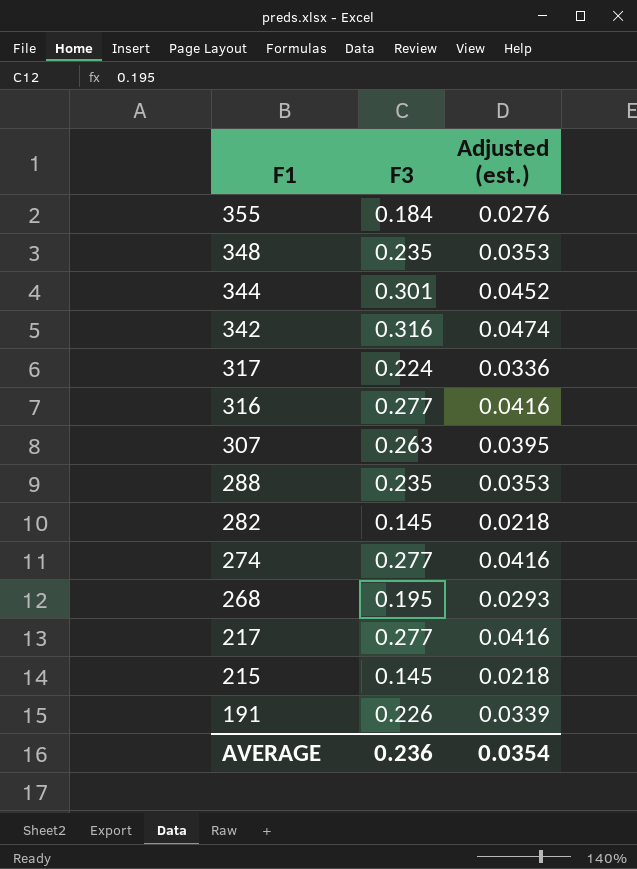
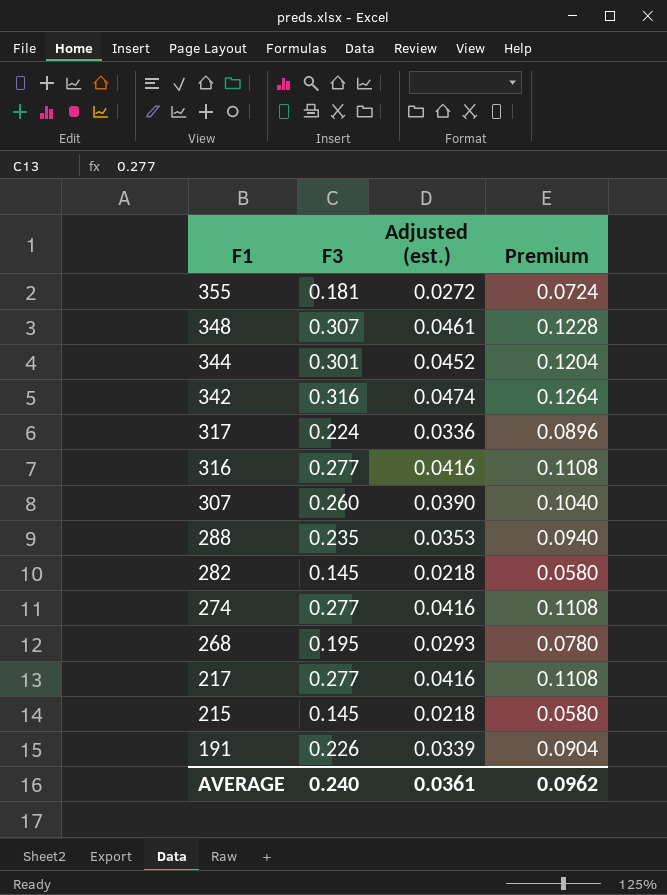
column Premium | formula: none -> [F3] * 0.4
355 | F3: 0.184 -> 0.181
355 | Adjusted (est.): 0.0276 -> 0.0272
348 | F3: 0.235 -> 0.307
348 | Adjusted (est.): 0.0353 -> 0.0461
307 | F3: 0.263 -> 0.260
307 | Adjusted (est.): 0.0395 -> 0.0390
AVERAGE | F3: 0.236 -> 0.240
AVERAGE | Adjusted (est.): 0.0354 -> 0.0361

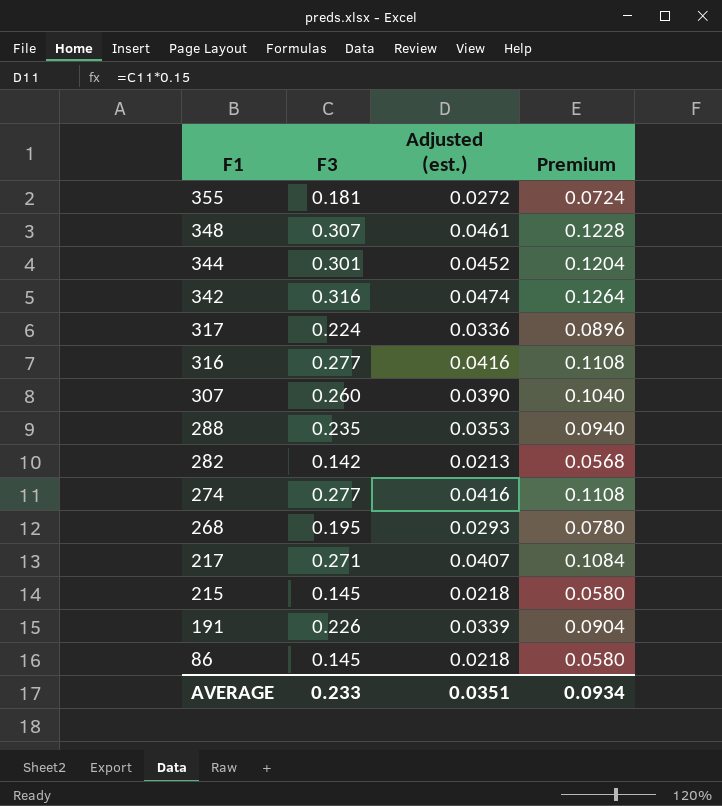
282 | F3: 0.145 -> 0.142
282 | Adjusted (est.): 0.0218 -> 0.0213
282 | Premium: 0.0580 -> 0.0568
217 | F3: 0.277 -> 0.271
217 | Adjusted (est.): 0.0416 -> 0.0407
217 | Premium: 0.1108 -> 0.1084
row 86: none -> 0.145 | 0.0218 | 0.0580
AVERAGE | F3: 0.240 -> 0.233
AVERAGE | Adjusted (est.): 0.0361 -> 0.0351
AVERAGE | Premium: 0.0962 -> 0.0934

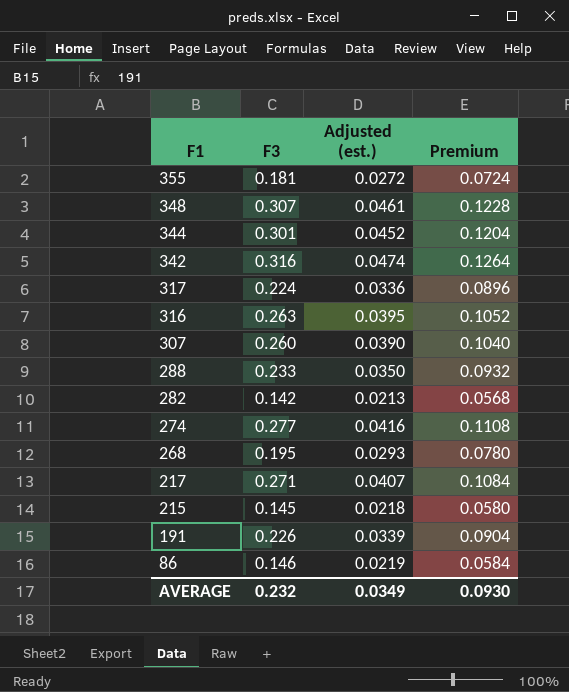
316 | F3: 0.277 -> 0.263
316 | Adjusted (est.): 0.0416 -> 0.0395
316 | Premium: 0.1108 -> 0.1052
288 | F3: 0.235 -> 0.233
288 | Adjusted (est.): 0.0353 -> 0.0350
288 | Premium: 0.0940 -> 0.0932
86 | F3: 0.145 -> 0.146
86 | Adjusted (est.): 0.0218 -> 0.0219
86 | Premium: 0.0580 -> 0.0584
AVERAGE | F3: 0.233 -> 0.232
AVERAGE | Adjusted (est.): 0.0351 -> 0.0349
AVERAGE | Premium: 0.0934 -> 0.0930

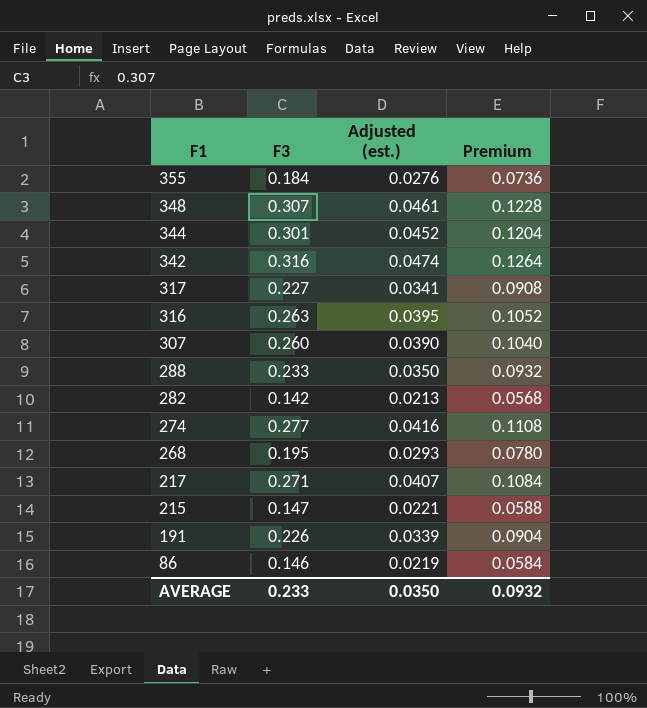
355 | F3: 0.181 -> 0.184
355 | Adjusted (est.): 0.0272 -> 0.0276
355 | Premium: 0.0724 -> 0.0736
317 | F3: 0.224 -> 0.227
317 | Adjusted (est.): 0.0336 -> 0.0341
317 | Premium: 0.0896 -> 0.0908
215 | F3: 0.145 -> 0.147
215 | Adjusted (est.): 0.0218 -> 0.0221
215 | Premium: 0.0580 -> 0.0588
AVERAGE | F3: 0.232 -> 0.233
AVERAGE | Adjusted (est.): 0.0349 -> 0.0350
AVERAGE | Premium: 0.0930 -> 0.0932

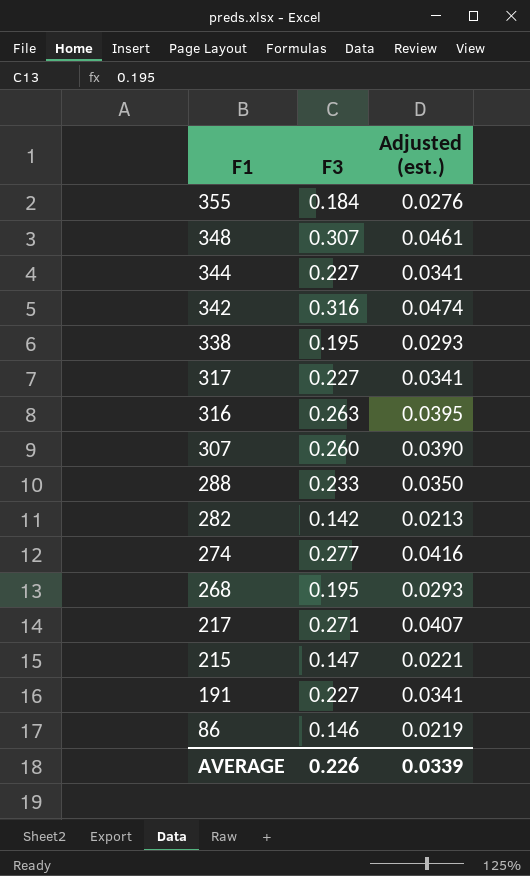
column Premium | formula: [F3] * 0.4 -> none
344 | F3: 0.301 -> 0.227
344 | Adjusted (est.): 0.0452 -> 0.0341
row 338: none -> 0.195 | 0.0293
191 | F3: 0.226 -> 0.227
191 | Adjusted (est.): 0.0339 -> 0.0341
AVERAGE | F3: 0.233 -> 0.226
AVERAGE | Adjusted (est.): 0.0350 -> 0.0339

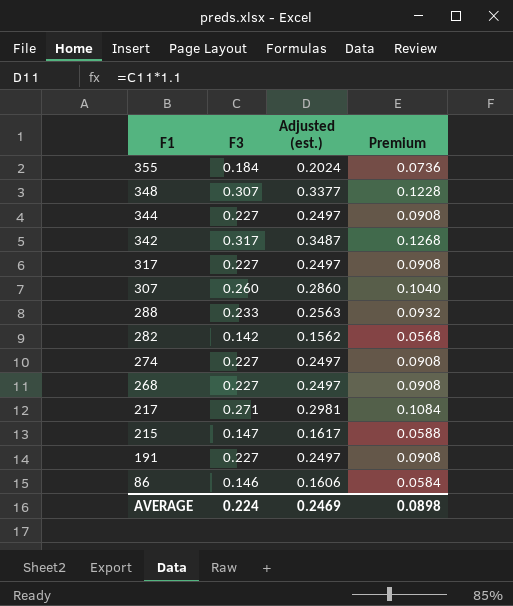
column Adjusted (est.) | formula: [F3] * 0.15 -> [F3] * 1.1
column Premium | formula: none -> [F3] * 0.4
row 338: 0.195 | 0.0293 -> none
row 316: 0.263 | 0.0395 -> none
342 | F3: 0.316 -> 0.317
274 | F3: 0.277 -> 0.227
268 | F3: 0.195 -> 0.227
AVERAGE | F3: 0.226 -> 0.224
AVERAGE | Adjusted (est.): 0.0339 -> 0.2469

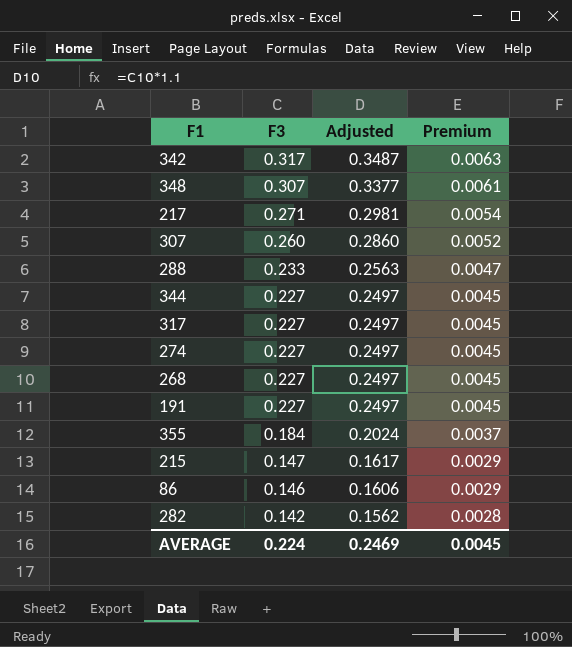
row order: F1 descending -> F3 descending
column name: Adjusted (est.) -> Adjusted
column Premium | formula: [F3] * 0.4 -> [F3] * 0.02
AVERAGE | Premium: 0.0898 -> 0.0045

